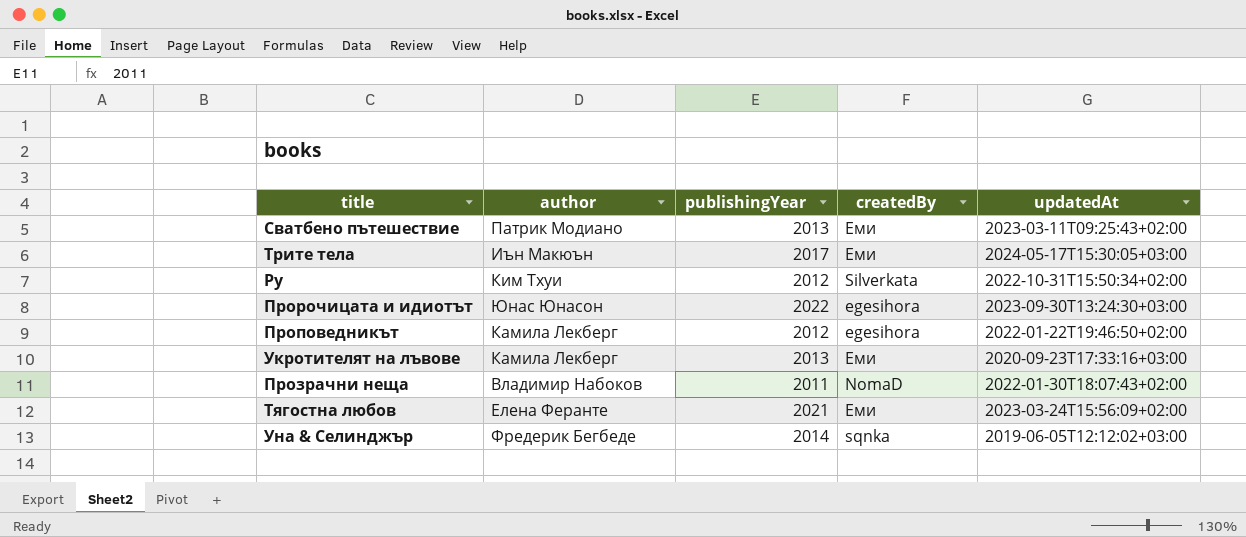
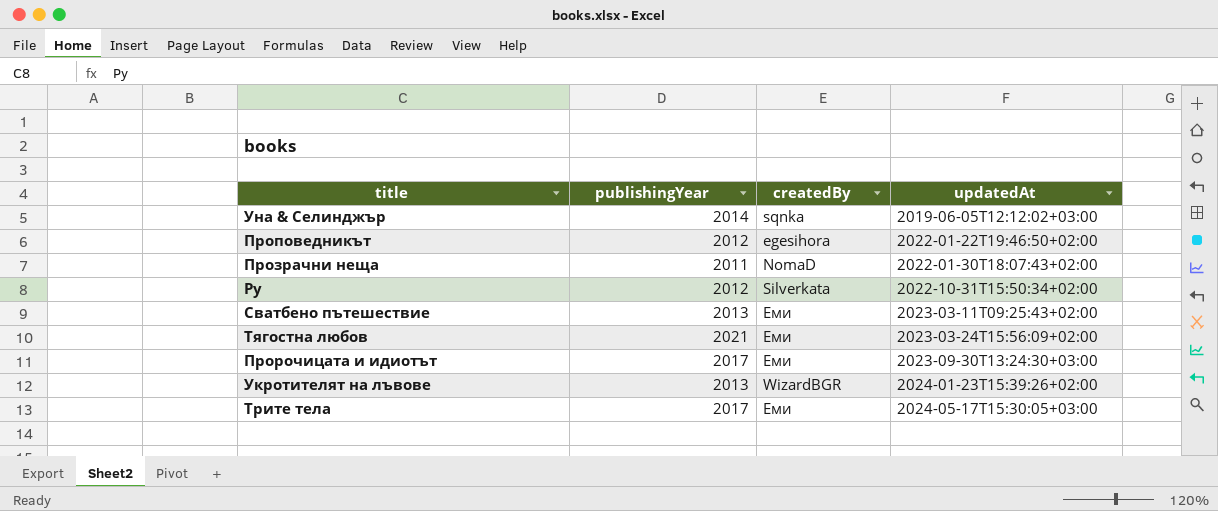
row order: none -> updatedAt ascending
column author | position: 2 -> none
Пророчицата и идиотът | publishingYear: 2022 -> 2017
Пророчицата и идиотът | createdBy: egesihora -> Еми
Укротителят на лъвове | createdBy: Еми -> WizardBGR
Укротителят на лъвове | updatedAt: 2020-09-23T17:33:16+03:00 -> 2024-01-23T15:39:26+02:00

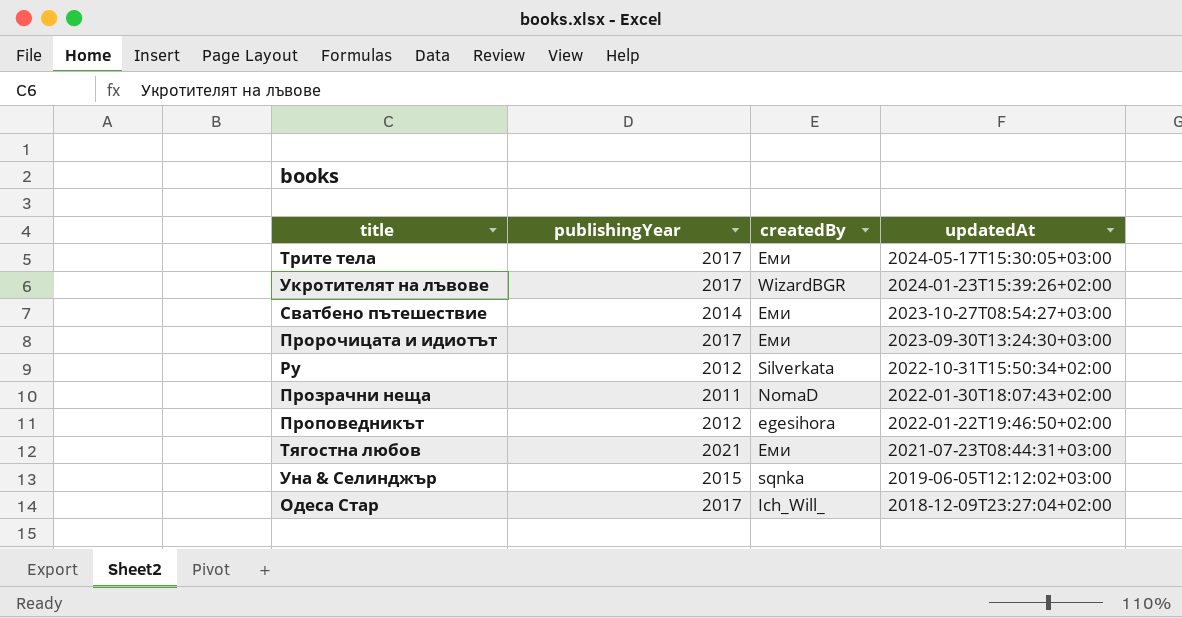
row order: updatedAt ascending -> updatedAt descending
Укротителят на лъвове | publishingYear: 2013 -> 2017
Сватбено пътешествие | publishingYear: 2013 -> 2014
Сватбено пътешествие | updatedAt: 2023-03-11T09:25:43+02:00 -> 2023-10-27T08:54:27+03:00
Тягостна любов | updatedAt: 2023-03-24T15:56:09+02:00 -> 2021-07-23T08:44:31+03:00
Уна & Селинджър | publishingYear: 2014 -> 2015
row Одеса Стар: none -> 2017 | Ich_Will_ | 2018-12-09T23:27:04+02:00

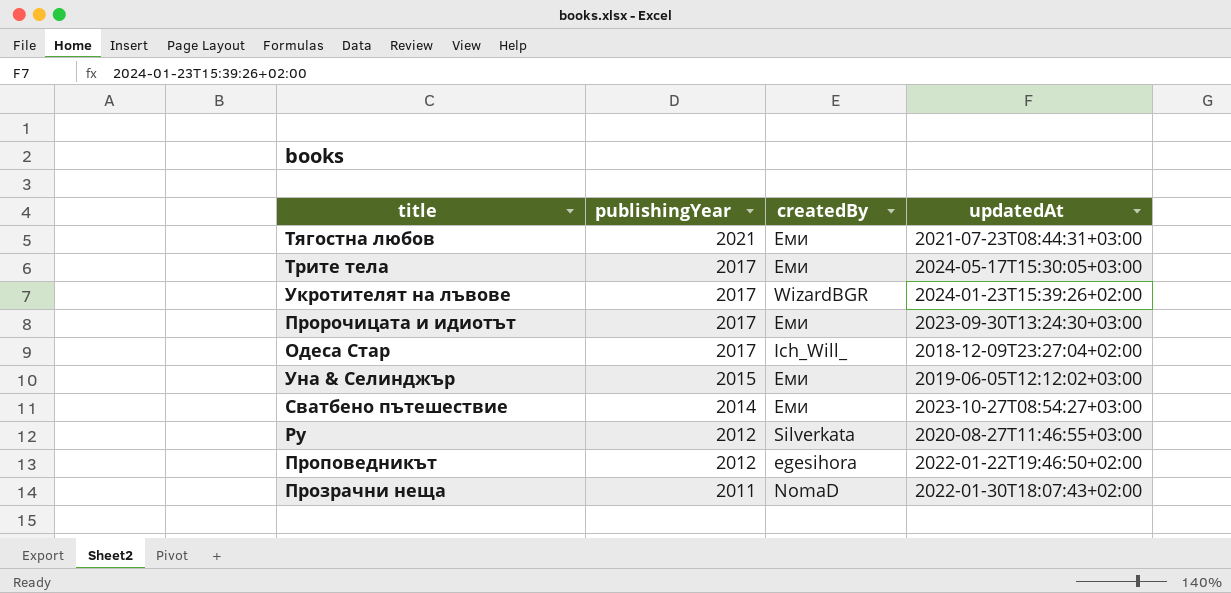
row order: updatedAt descending -> publishingYear descending
Уна & Селинджър | createdBy: sqnka -> Еми
Ру | updatedAt: 2022-10-31T15:50:34+02:00 -> 2020-08-27T11:46:55+03:00

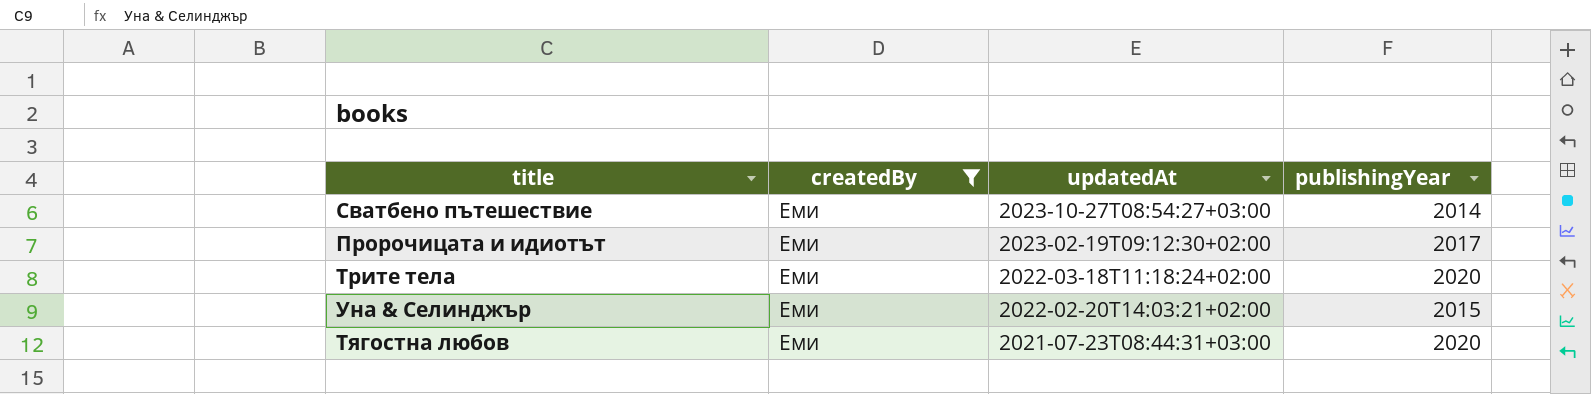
filter: none -> createdBy = Еми
row order: publishingYear descending -> updatedAt descending
column publishingYear | position: 2 -> 4
Пророчицата и идиотът | updatedAt: 2023-09-30T13:24:30+03:00 -> 2023-02-19T09:12:30+02:00
Трите тела | updatedAt: 2024-05-17T15:30:05+03:00 -> 2022-03-18T11:18:24+02:00
Трите тела | publishingYear: 2017 -> 2020
Уна & Селинджър | updatedAt: 2019-06-05T12:12:02+03:00 -> 2022-02-20T14:03:21+02:00
Тягостна любов | publishingYear: 2021 -> 2020

